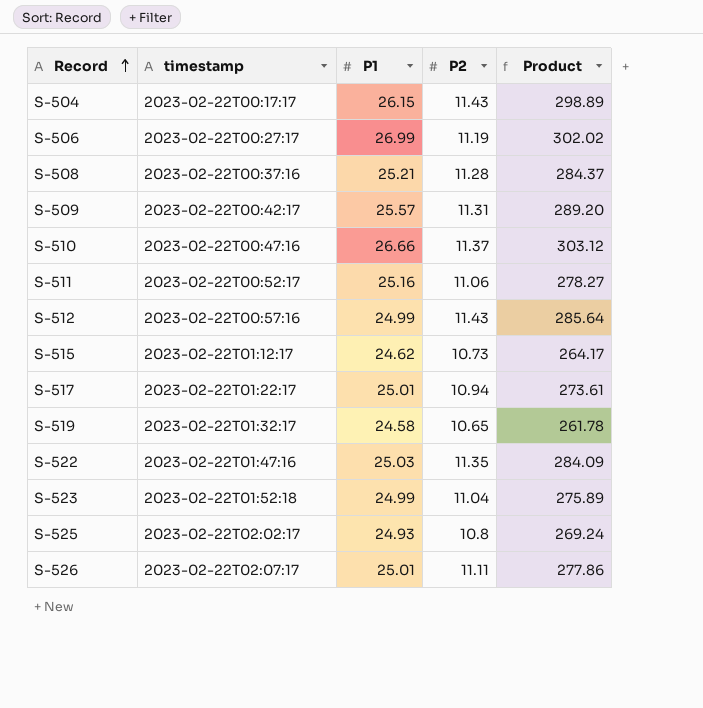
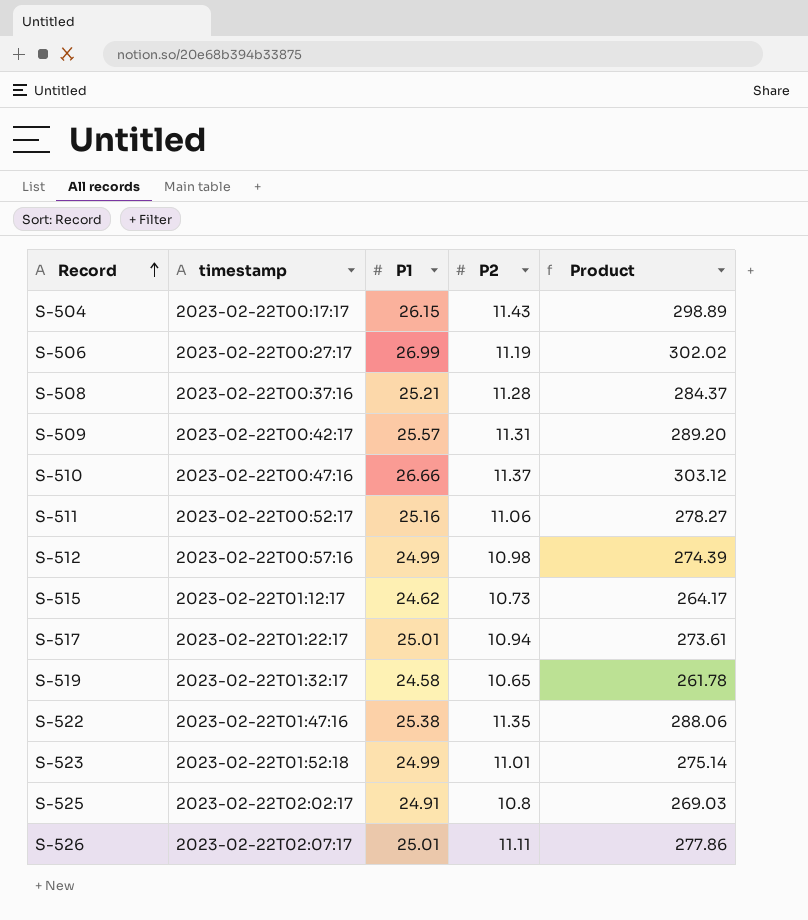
S-512 | P2: 11.43 -> 10.98
S-512 | Product: 285.64 -> 274.39
S-522 | P1: 25.03 -> 25.38
S-522 | Product: 284.09 -> 288.06
S-523 | P2: 11.04 -> 11.01
S-523 | Product: 275.89 -> 275.14
S-525 | P1: 24.93 -> 24.91
S-525 | Product: 269.24 -> 269.03

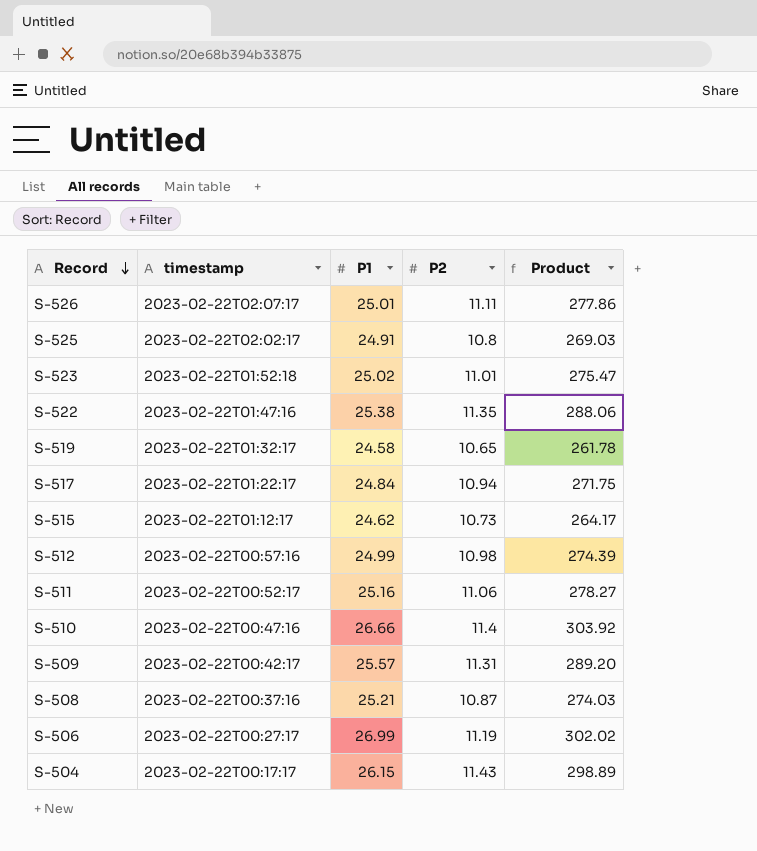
row order: Record ascending -> Record descending
S-523 | P1: 24.99 -> 25.02
S-523 | Product: 275.14 -> 275.47
S-517 | P1: 25.01 -> 24.84
S-517 | Product: 273.61 -> 271.75
S-510 | P2: 11.37 -> 11.4
S-510 | Product: 303.12 -> 303.92
S-508 | P2: 11.28 -> 10.87
S-508 | Product: 284.37 -> 274.03

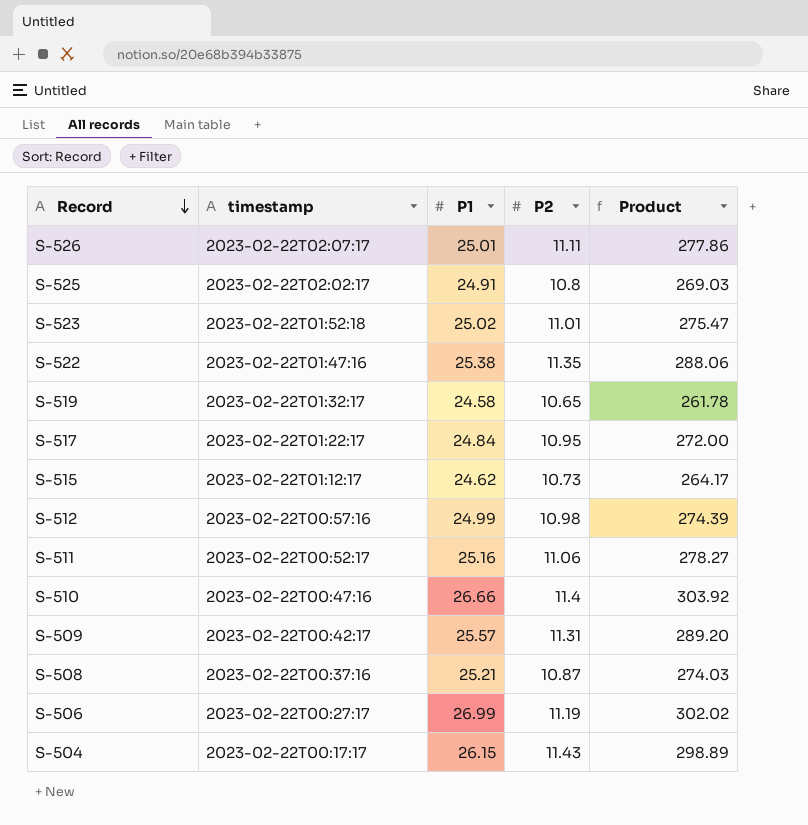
S-517 | P2: 10.94 -> 10.95
S-517 | Product: 271.75 -> 272.00

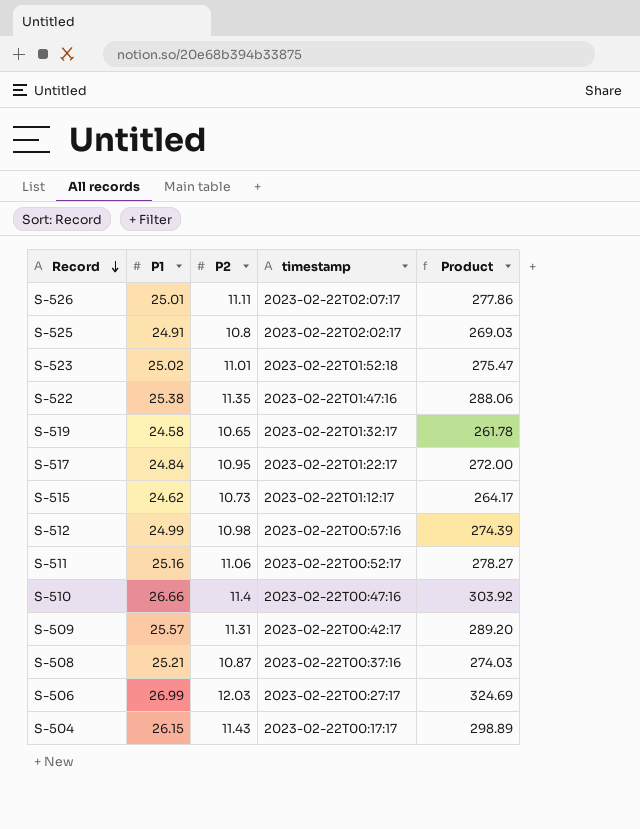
column timestamp | position: 2 -> 4
S-506 | P2: 11.19 -> 12.03
S-506 | Product: 302.02 -> 324.69

